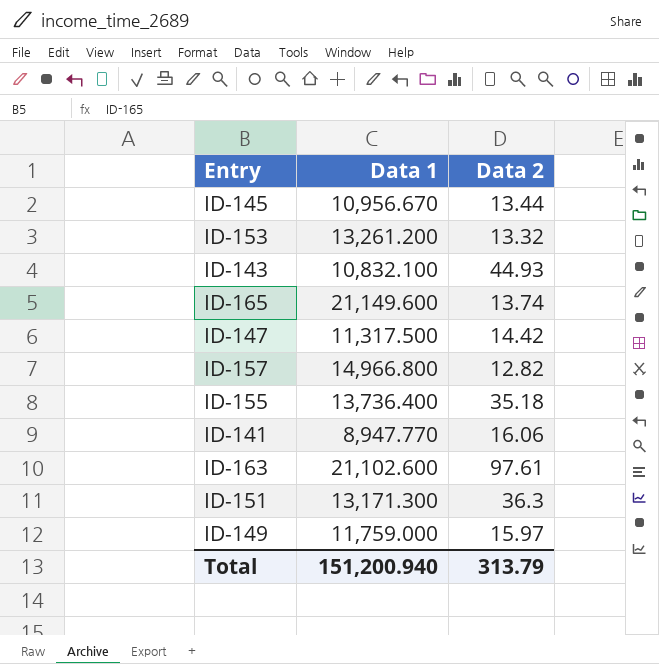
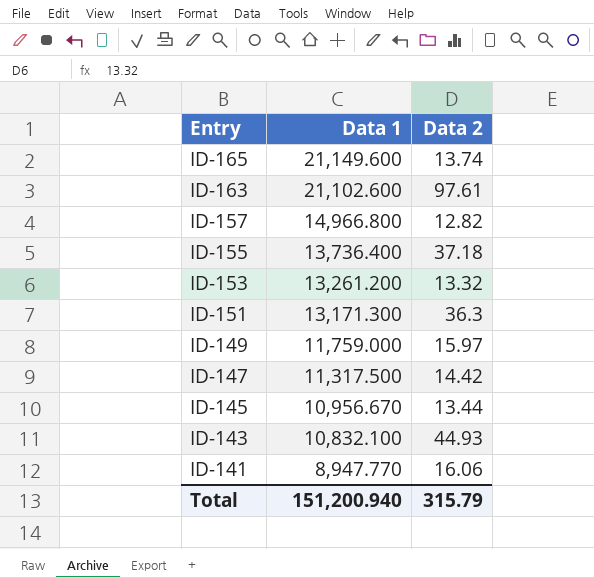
row order: none -> Entry descending
ID-155 | Data 2: 35.18 -> 37.18
Total | Data 2: 313.79 -> 315.79

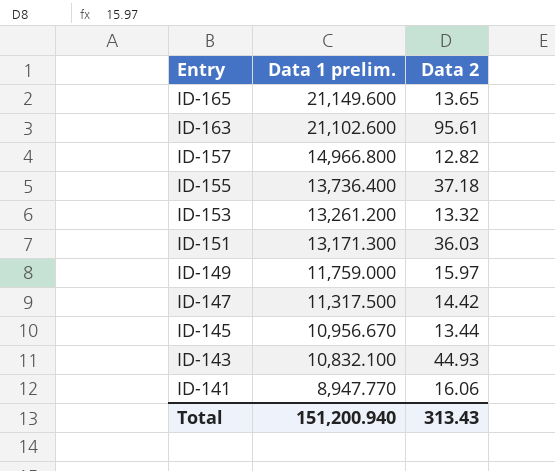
column name: Data 1 -> Data 1 prelim.
ID-165 | Data 2: 13.74 -> 13.65
ID-163 | Data 2: 97.61 -> 95.61
ID-151 | Data 2: 36.3 -> 36.03
Total | Data 2: 315.79 -> 313.43

